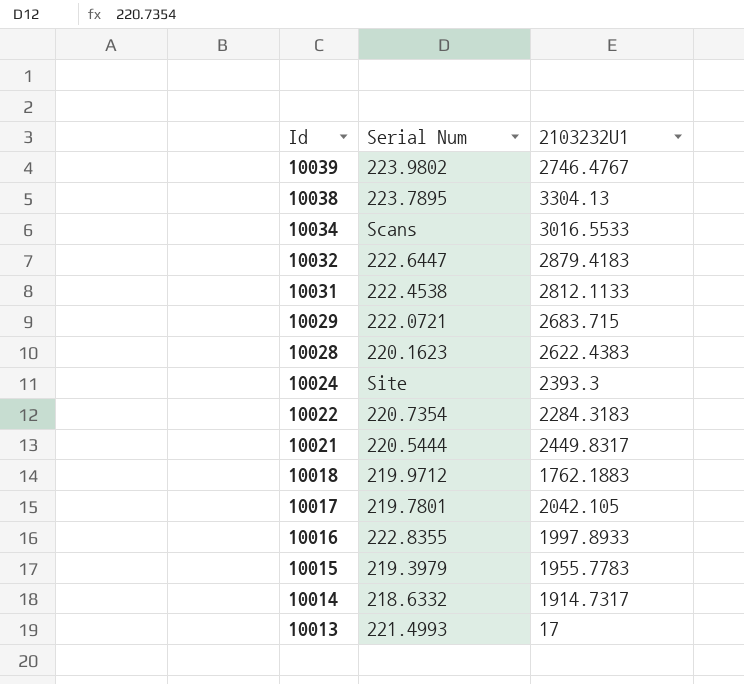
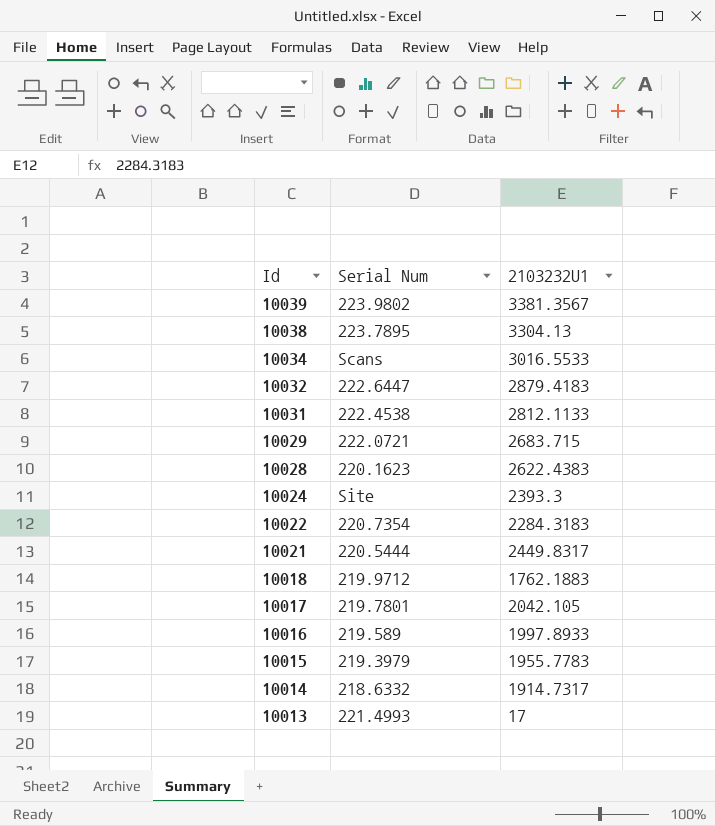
10039 | 2103232U1: 2746.4767 -> 3381.3567
10016 | Serial Num: 222.8355 -> 219.589

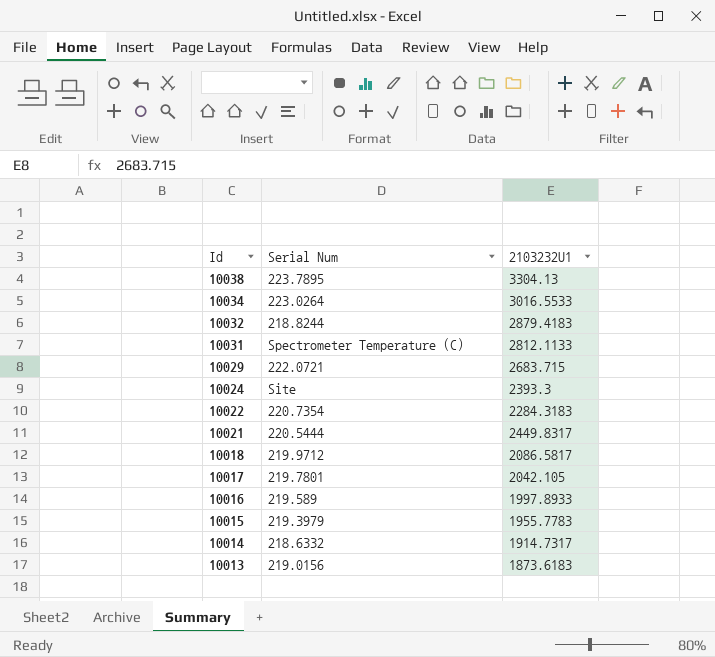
row 10039: 223.9802 | 3381.3567 -> none
row 10028: 220.1623 | 2622.4383 -> none
10034 | Serial Num: Scans -> 223.0264
10032 | Serial Num: 222.6447 -> 218.8244
10031 | Serial Num: 222.4538 -> Spectrometer Temperature (C)
10018 | 2103232U1: 1762.1883 -> 2086.5817
10013 | Serial Num: 221.4993 -> 219.0156
10013 | 2103232U1: 17 -> 1873.6183

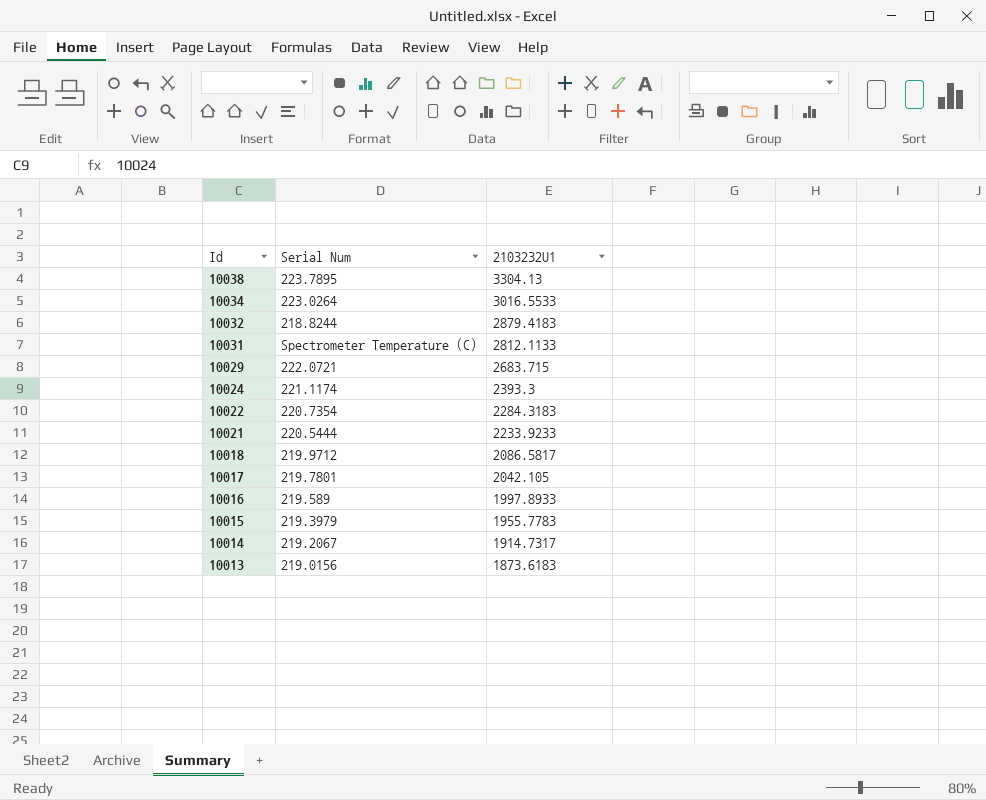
10024 | Serial Num: Site -> 221.1174
10021 | 2103232U1: 2449.8317 -> 2233.9233
10014 | Serial Num: 218.6332 -> 219.2067

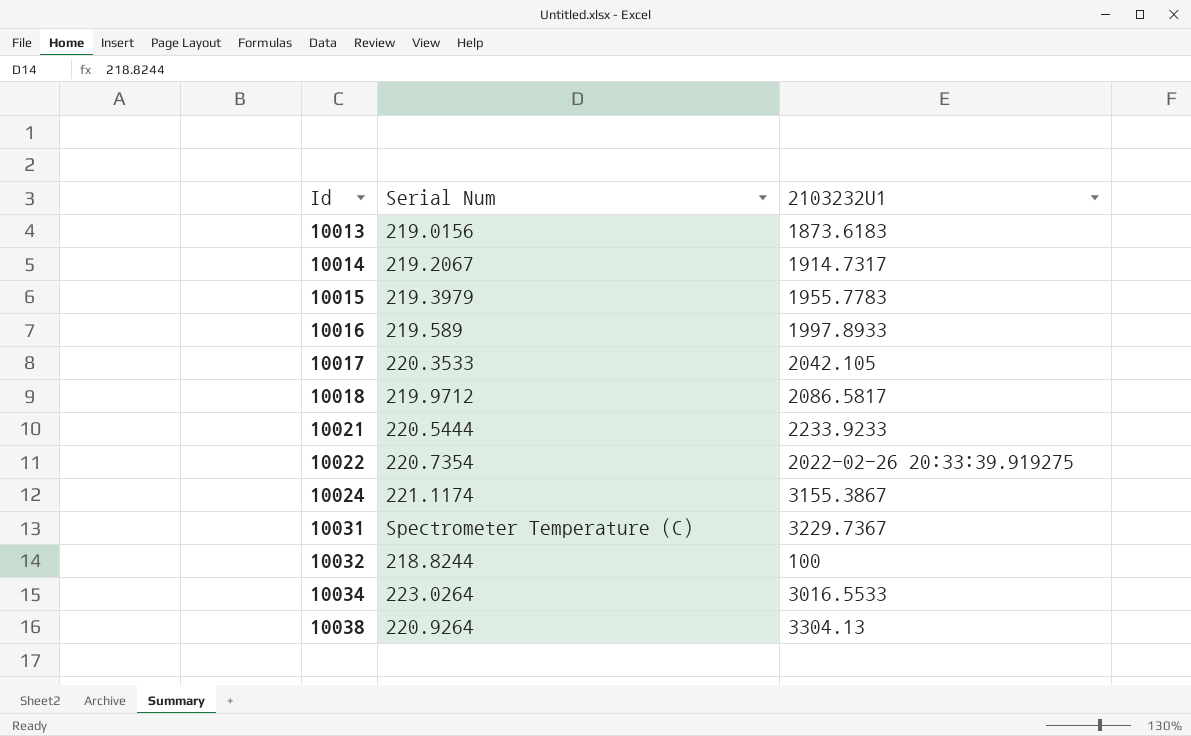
row order: Id descending -> Id ascending
row 10029: 222.0721 | 2683.715 -> none
10017 | Serial Num: 219.7801 -> 220.3533
10022 | 2103232U1: 2284.3183 -> 2022-02-26 20:33:39.919275
10024 | 2103232U1: 2393.3 -> 3155.3867
10031 | 2103232U1: 2812.1133 -> 3229.7367
10032 | 2103232U1: 2879.4183 -> 100
10038 | Serial Num: 223.7895 -> 220.9264

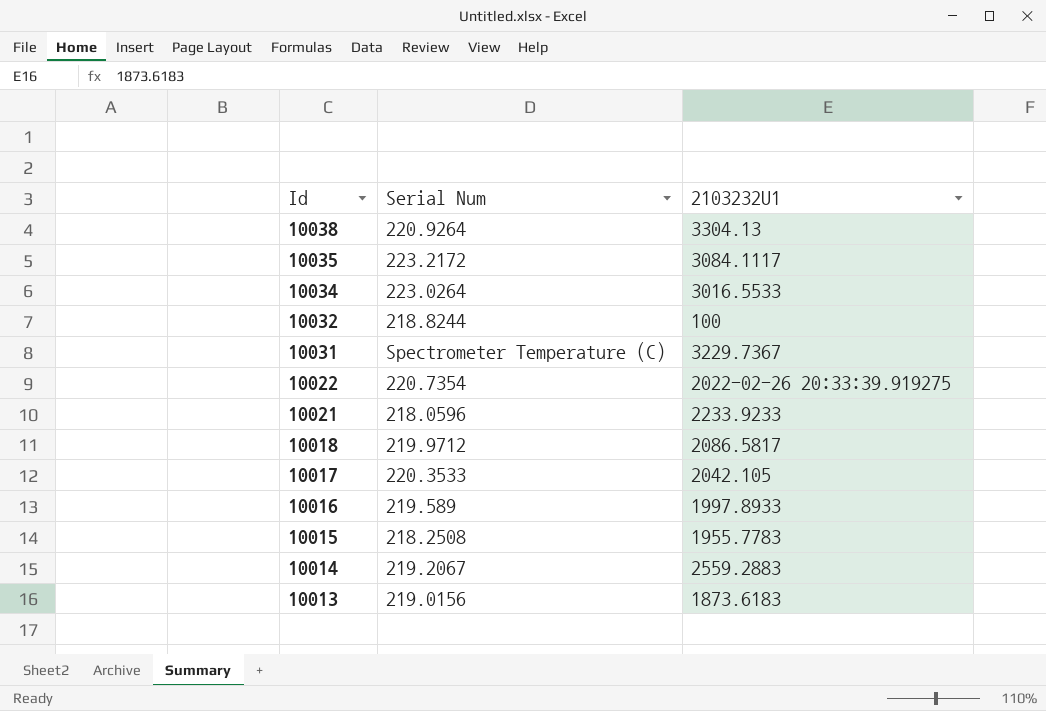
row order: Id ascending -> Id descending
row 10024: 221.1174 | 3155.3867 -> none
row 10035: none -> 223.2172 | 3084.1117
10021 | Serial Num: 220.5444 -> 218.0596
10015 | Serial Num: 219.3979 -> 218.2508
10014 | 2103232U1: 1914.7317 -> 2559.2883

